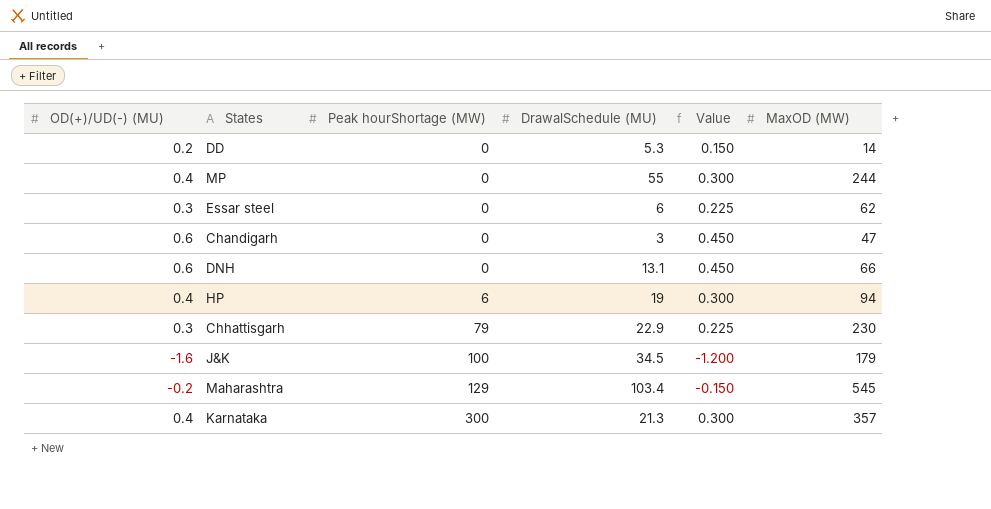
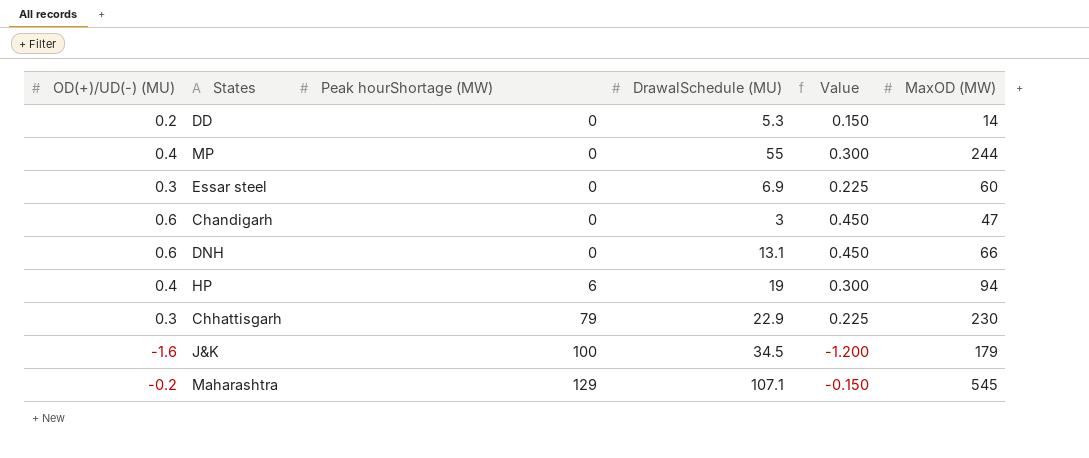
row Karnataka: 0.4 | 300 | 21.3 | 0.300 | 357 -> none
Essar steel | DrawalSchedule (MU): 6 -> 6.9
Essar steel | MaxOD (MW): 62 -> 60
Maharashtra | DrawalSchedule (MU): 103.4 -> 107.1

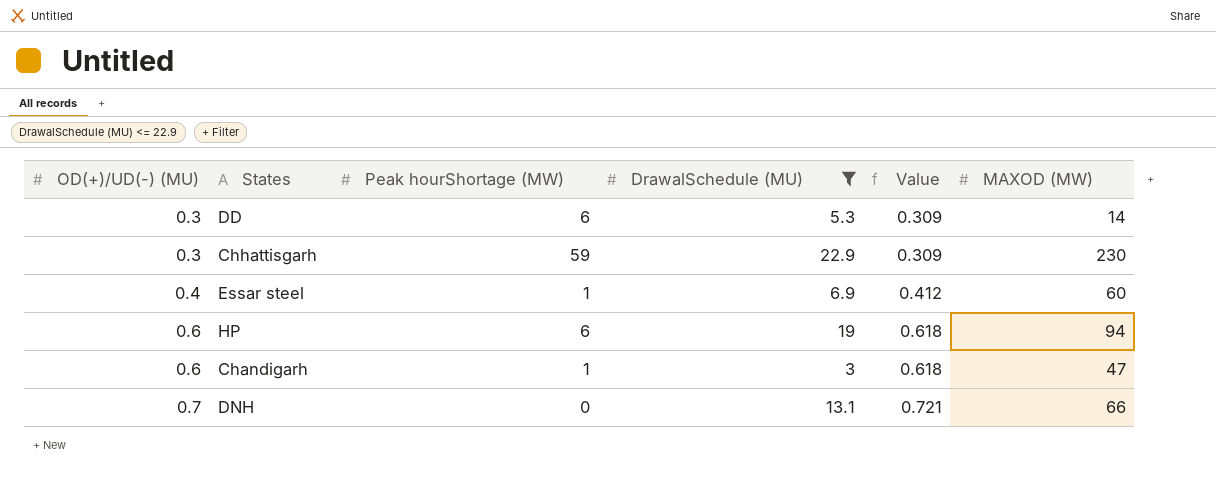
filter: none -> DrawalSchedule (MU) <= 22.9
row order: Peak hourShortage (MW) ascending -> OD(+)/UD(-) (MU) ascending
column Value | formula: [OD(+)/UD(-) (MU)] * 0.75 -> [OD(+)/UD(-) (MU)] * 1.03
column name: MaxOD (MW) -> MAXOD (MW)
DD | OD(+)/UD(-) (MU): 0.2 -> 0.3
DD | Peak hourShortage (MW): 0 -> 6
Chhattisgarh | Peak hourShortage (MW): 79 -> 59
Essar steel | OD(+)/UD(-) (MU): 0.3 -> 0.4
Essar steel | Peak hourShortage (MW): 0 -> 1
HP | OD(+)/UD(-) (MU): 0.4 -> 0.6
Chandigarh | Peak hourShortage (MW): 0 -> 1
DNH | OD(+)/UD(-) (MU): 0.6 -> 0.7

